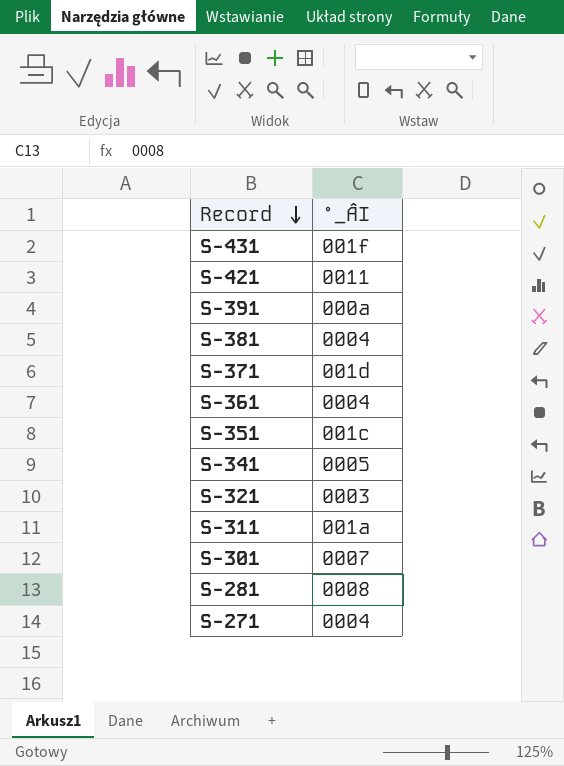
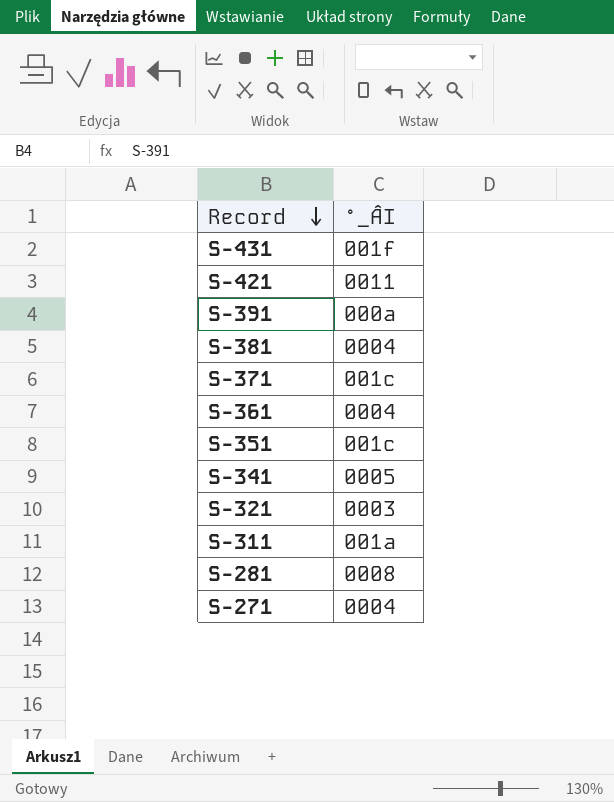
row S-301: 0007 -> none
S-371 | °_ÂI: 001d -> 001c

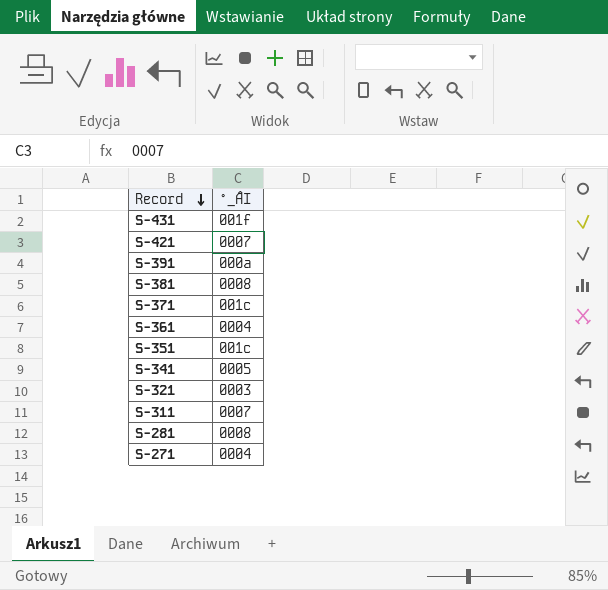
S-421 | °_ÂI: 0011 -> 0007
S-381 | °_ÂI: 0004 -> 0008
S-311 | °_ÂI: 001a -> 0007

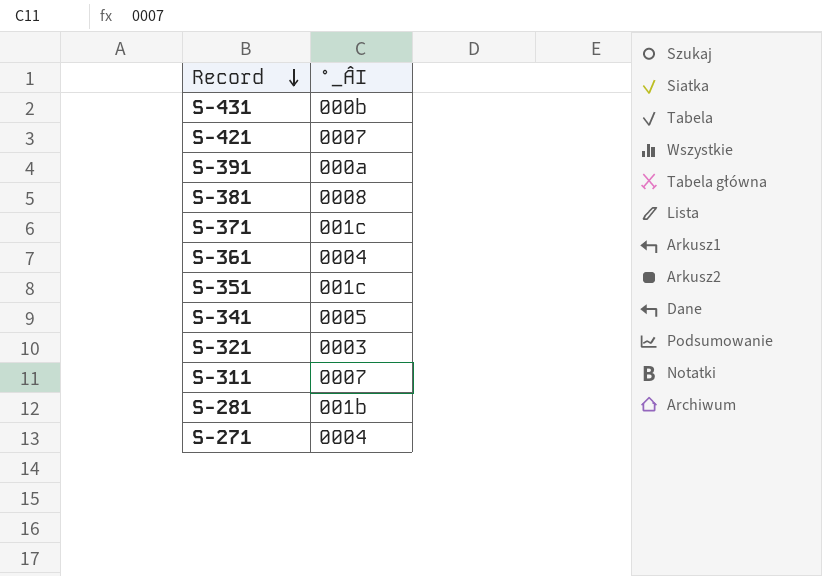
S-431 | °_ÂI: 001f -> 000b
S-281 | °_ÂI: 0008 -> 001b

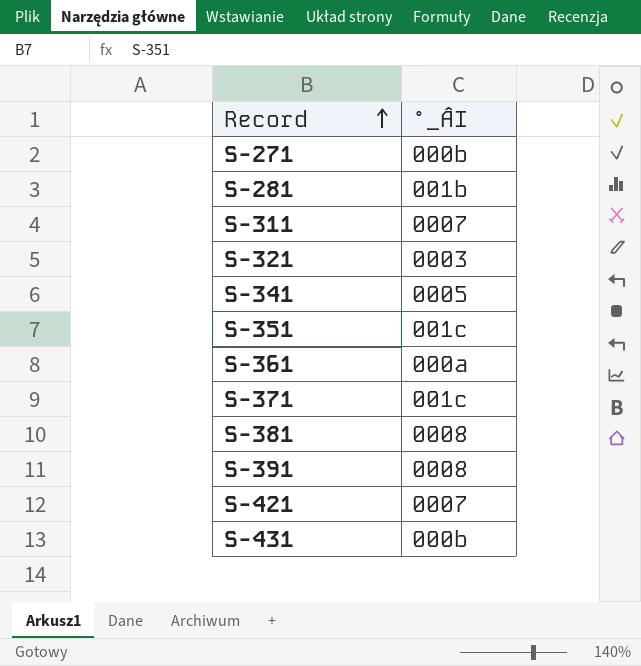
row order: Record descending -> Record ascending
S-271 | °_ÂI: 0004 -> 000b
S-361 | °_ÂI: 0004 -> 000a
S-391 | °_ÂI: 000a -> 0008

